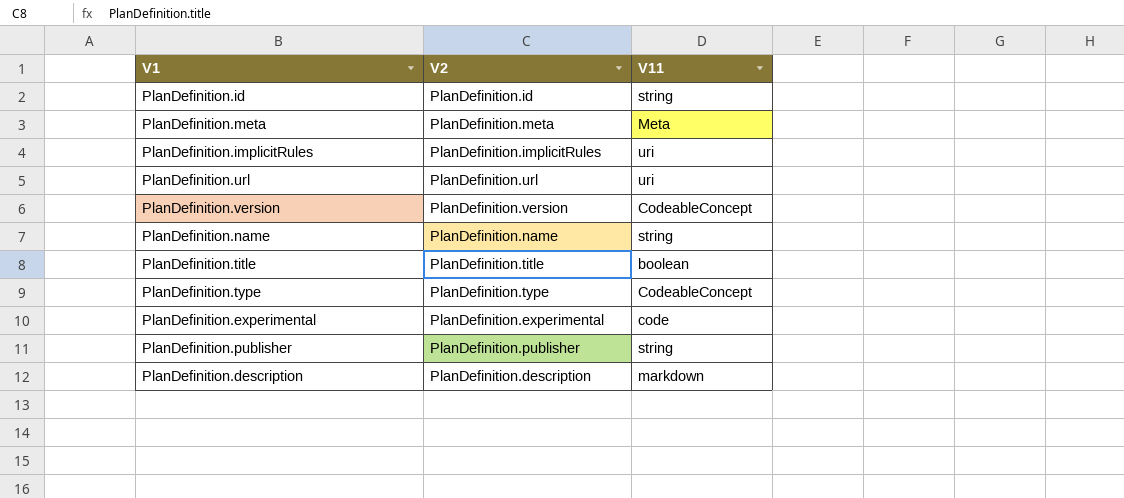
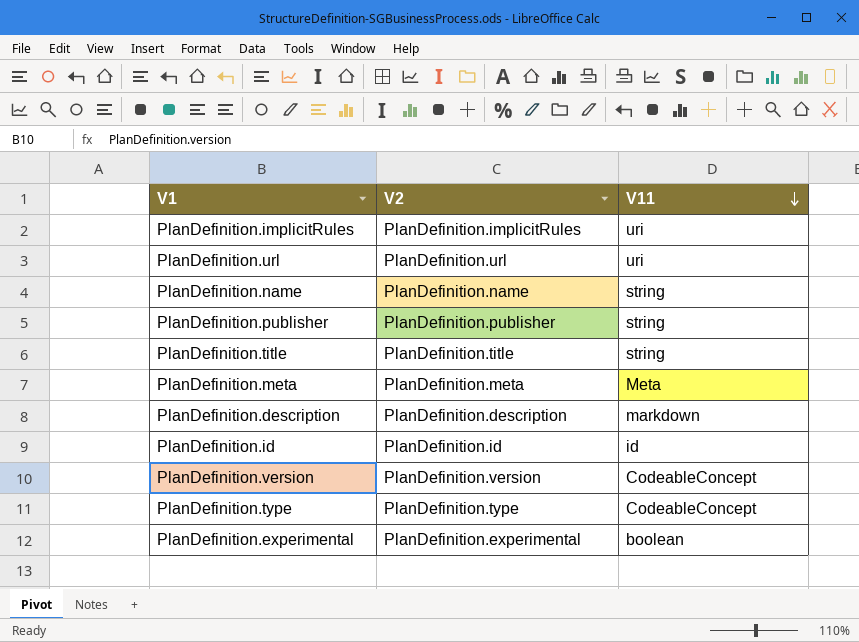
row order: none -> V11 descending
PlanDefinition.title | V11: boolean -> string
PlanDefinition.id | V11: string -> id
PlanDefinition.experimental | V11: code -> boolean

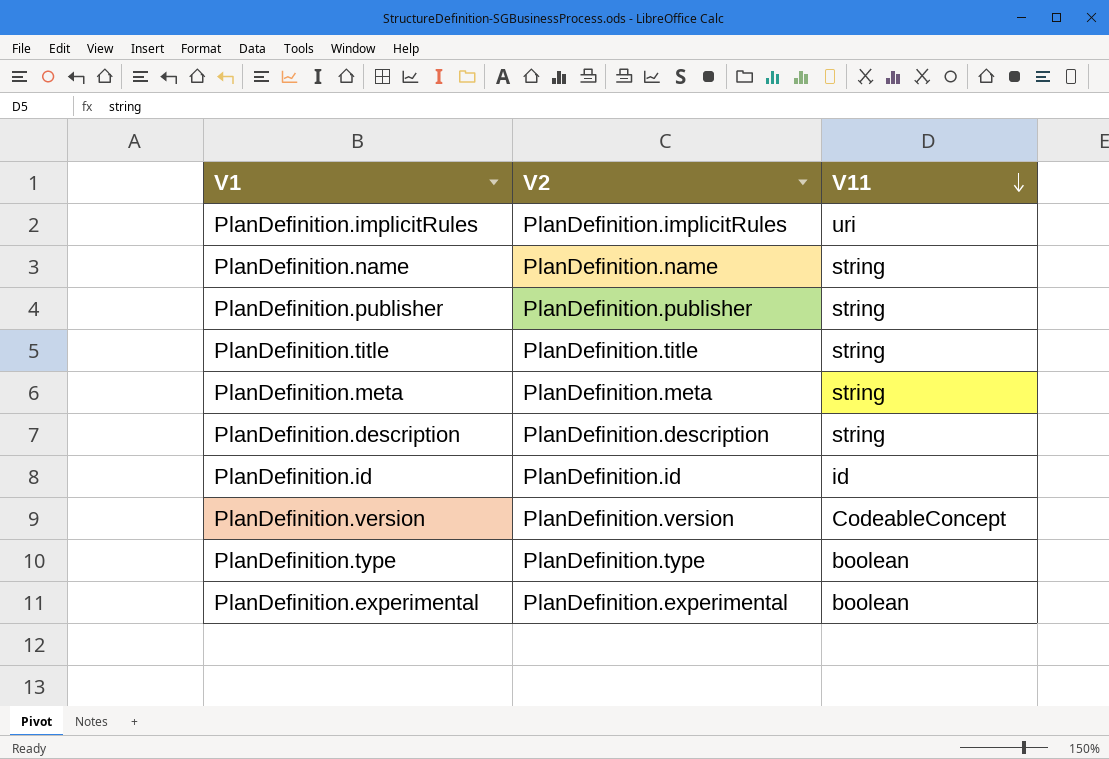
row PlanDefinition.url: PlanDefinition.url | uri -> none
PlanDefinition.meta | V11: Meta -> string
PlanDefinition.description | V11: markdown -> string
PlanDefinition.type | V11: CodeableConcept -> boolean

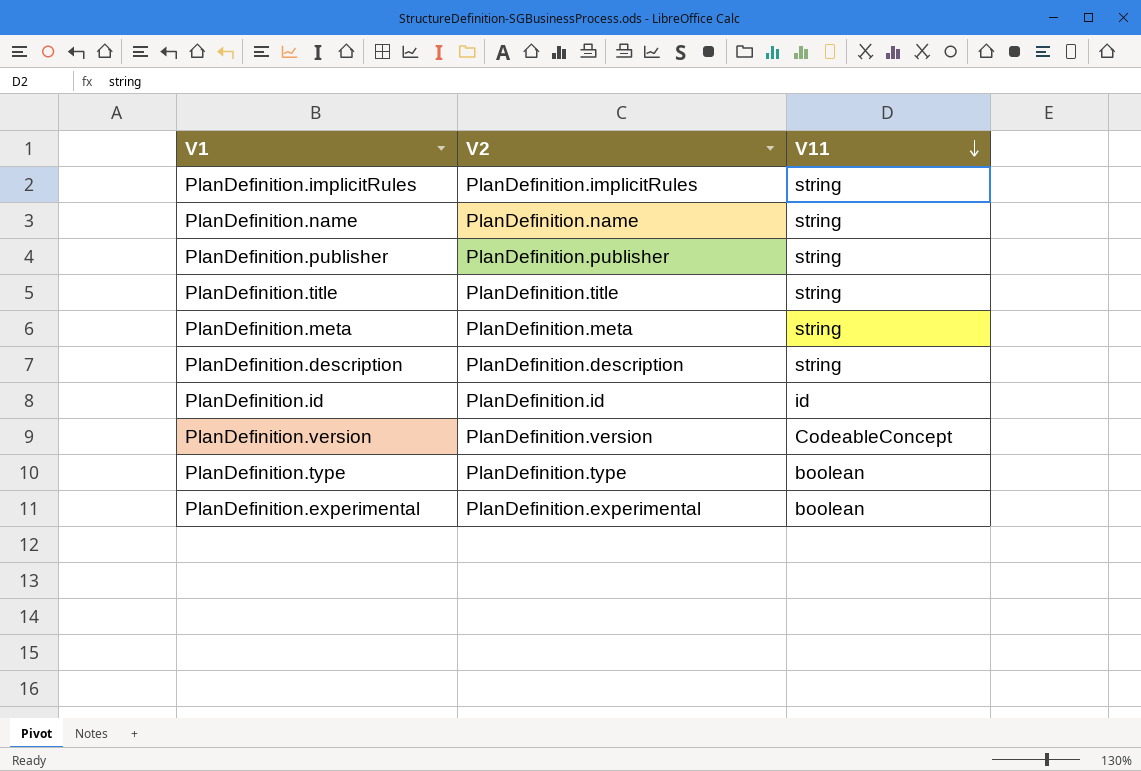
PlanDefinition.implicitRules | V11: uri -> string

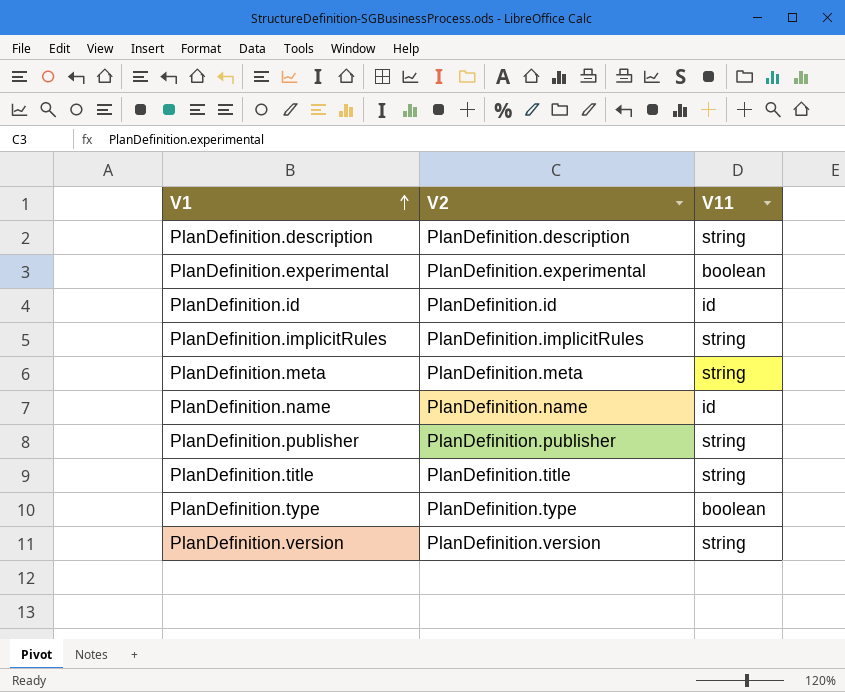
row order: V11 descending -> V1 ascending
PlanDefinition.name | V11: string -> id
PlanDefinition.version | V11: CodeableConcept -> string

